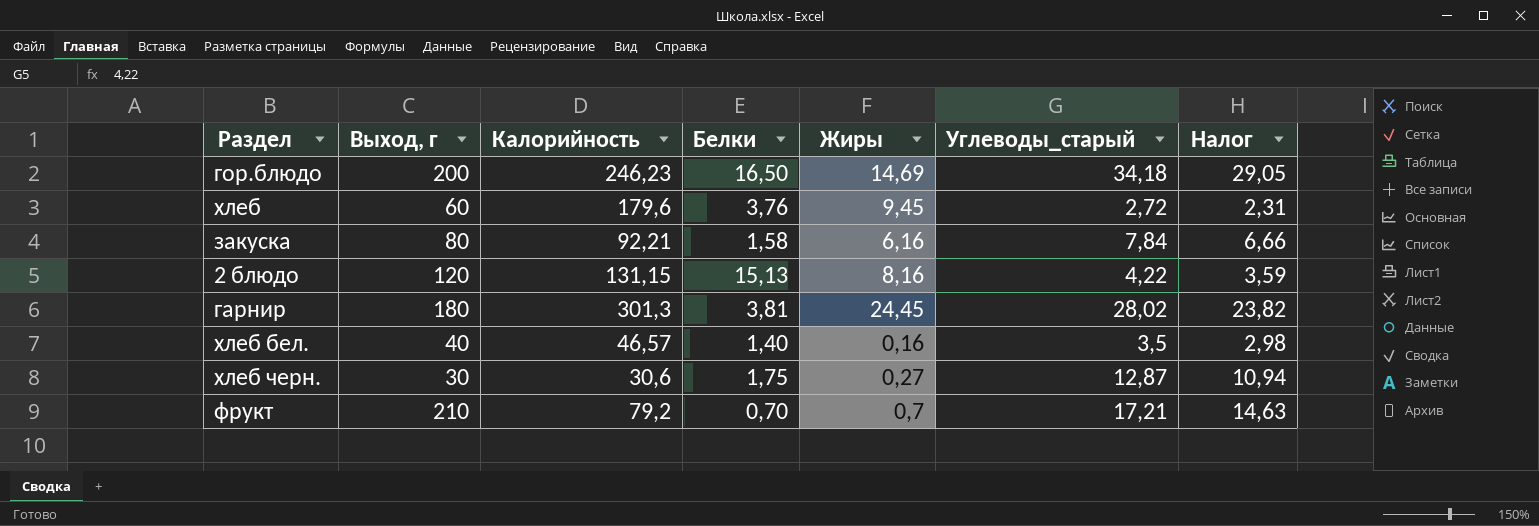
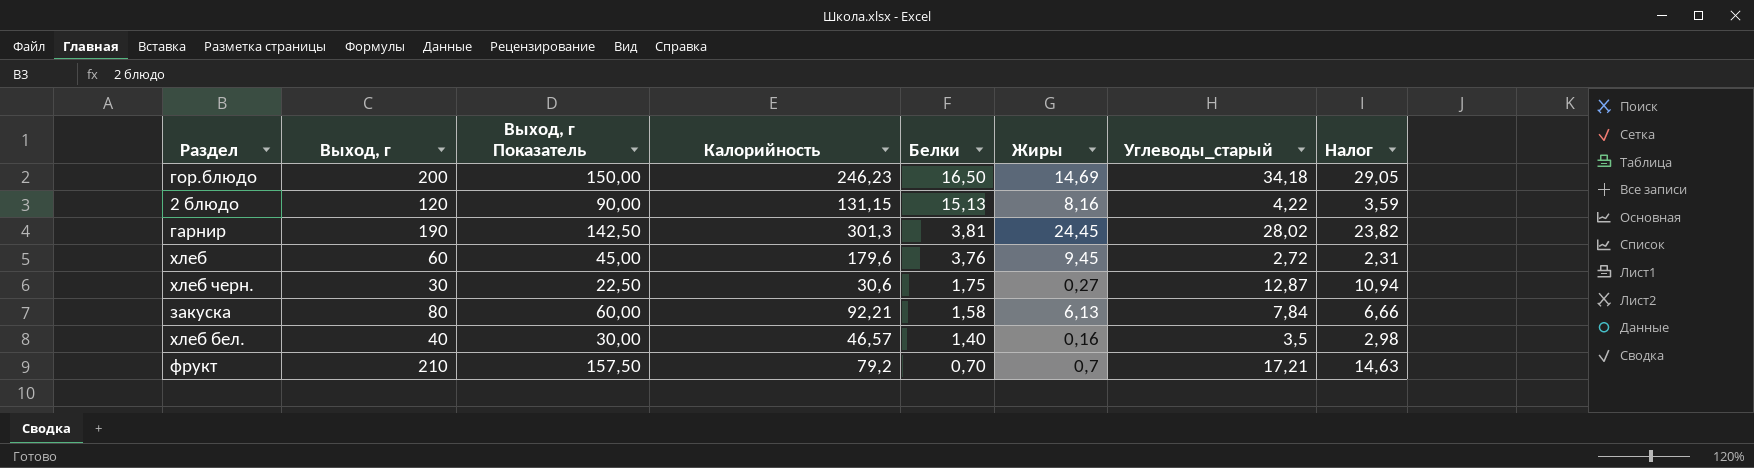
row order: none -> Белки descending
column Выход, г Показатель | formula: none -> [Выход, г] * 0,75
гарнир | Выход, г: 180 -> 190
закуска | Жиры: 6,16 -> 6,13

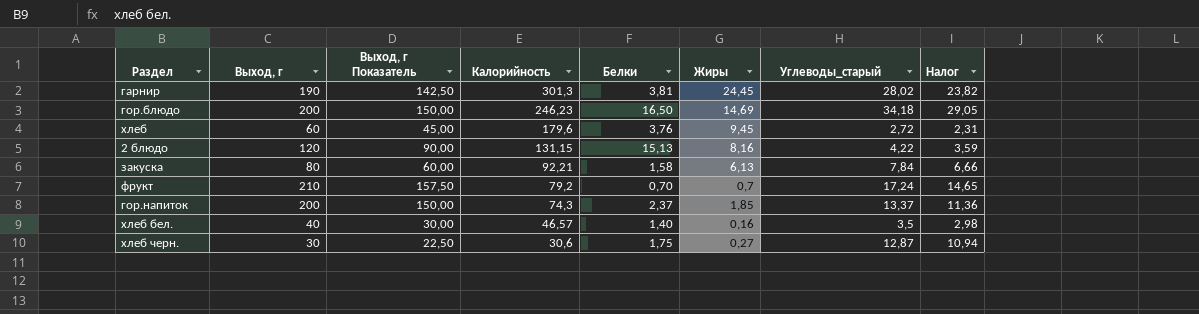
row order: Белки descending -> Калорийность descending
фрукт | Углеводы_старый: 17,21 -> 17,24
фрукт | Налог: 14,63 -> 14,65
row гор.напиток: none -> 200 | 150,00 | 74,3 | 2,37 | 1,85 | 13,37 | 11,36

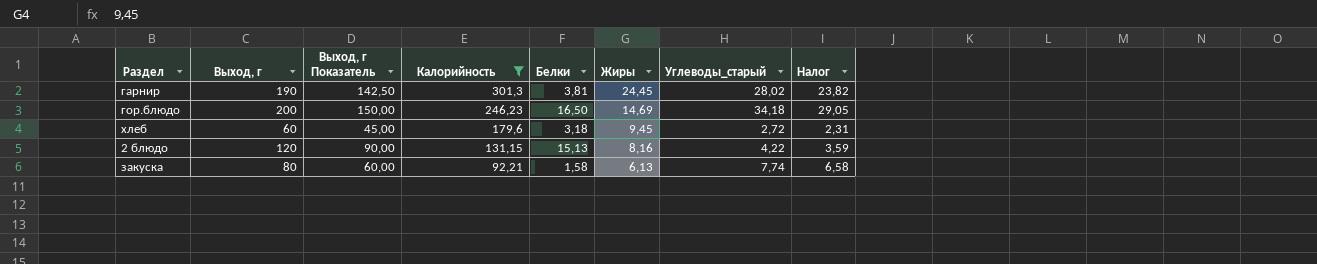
filter: none -> Калорийность >= 92,21
хлеб | Белки: 3,76 -> 3,18
закуска | Углеводы_старый: 7,84 -> 7,74
закуска | Налог: 6,66 -> 6,58

